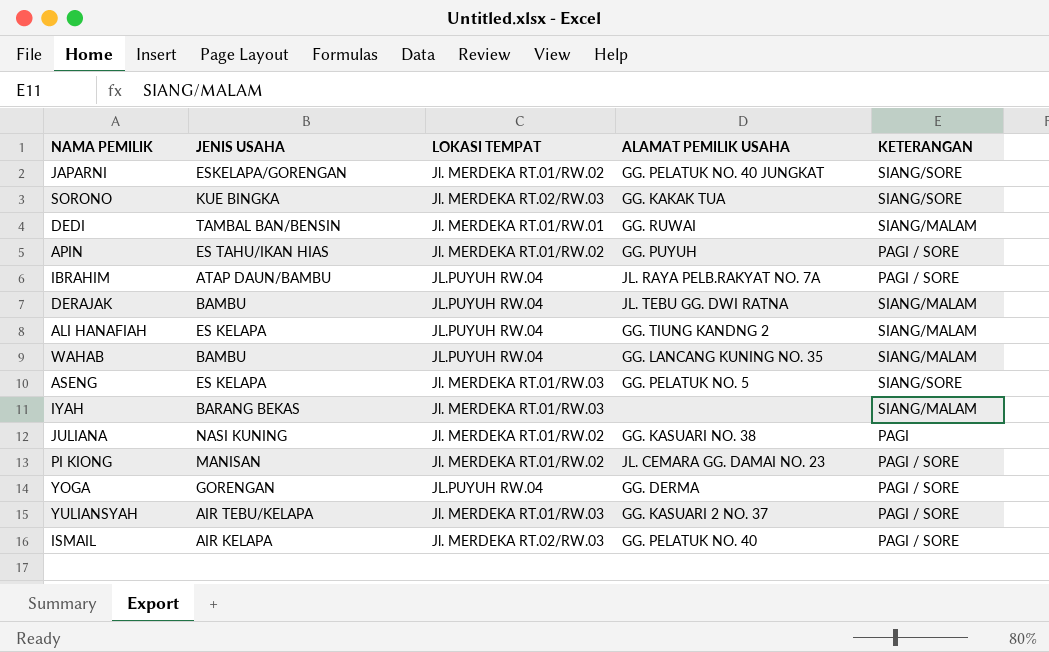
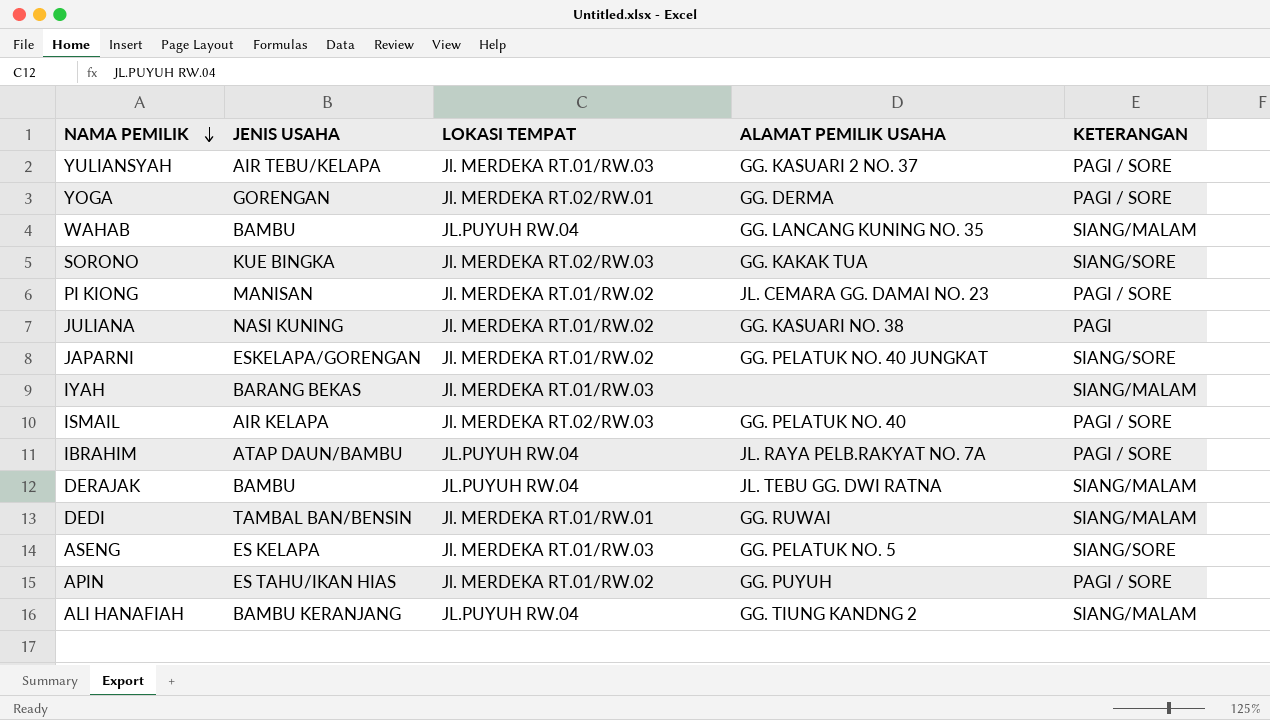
row order: none -> NAMA PEMILIK descending
YOGA | LOKASI TEMPAT: JL.PUYUH RW.04 -> Jl. MERDEKA RT.02/RW.01
ALI HANAFIAH | JENIS USAHA: ES KELAPA -> BAMBU KERANJANG

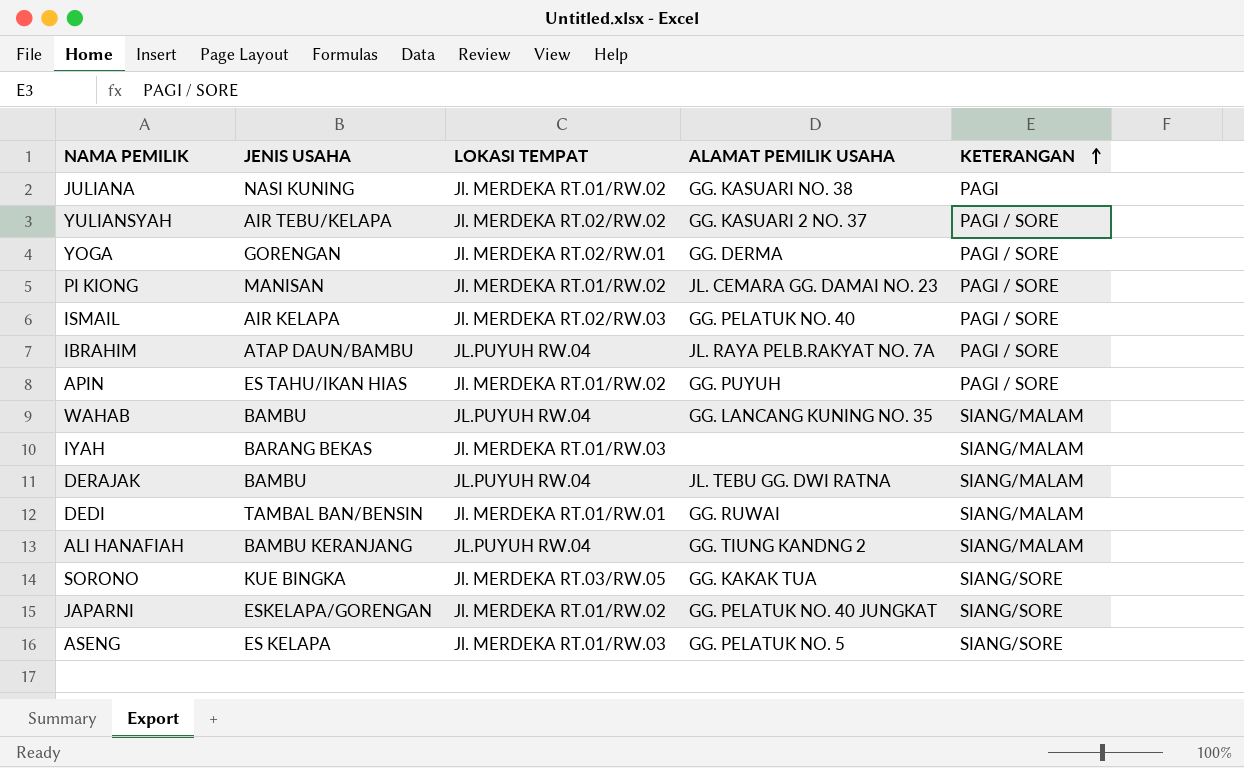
row order: NAMA PEMILIK descending -> KETERANGAN ascending
YULIANSYAH | LOKASI TEMPAT: Jl. MERDEKA RT.01/RW.03 -> Jl. MERDEKA RT.02/RW.02
SORONO | LOKASI TEMPAT: Jl. MERDEKA RT.02/RW.03 -> Jl. MERDEKA RT.03/RW.05

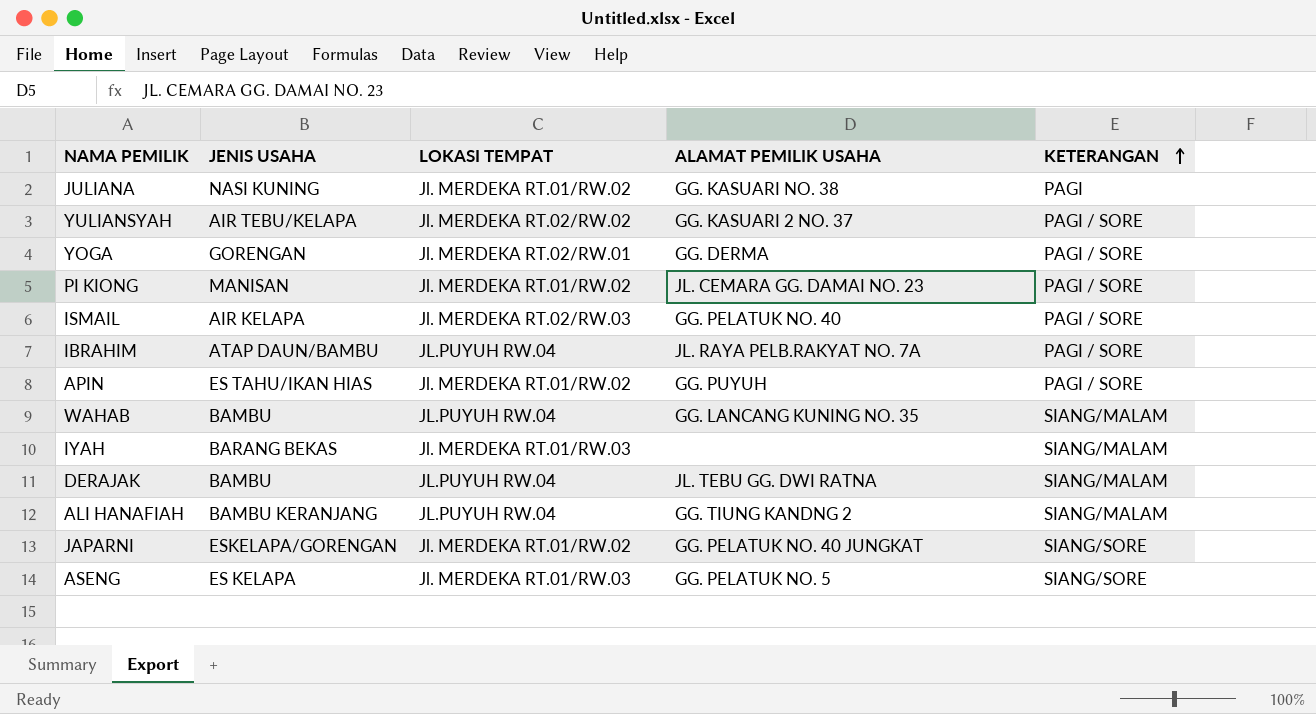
row DEDI: TAMBAL BAN/BENSIN | Jl. MERDEKA RT.01/RW.01 | GG. RUWAI | SIANG/MALAM -> none
row SORONO: KUE BINGKA | Jl. MERDEKA RT.03/RW.05 | GG. KAKAK TUA | SIANG/SORE -> none

